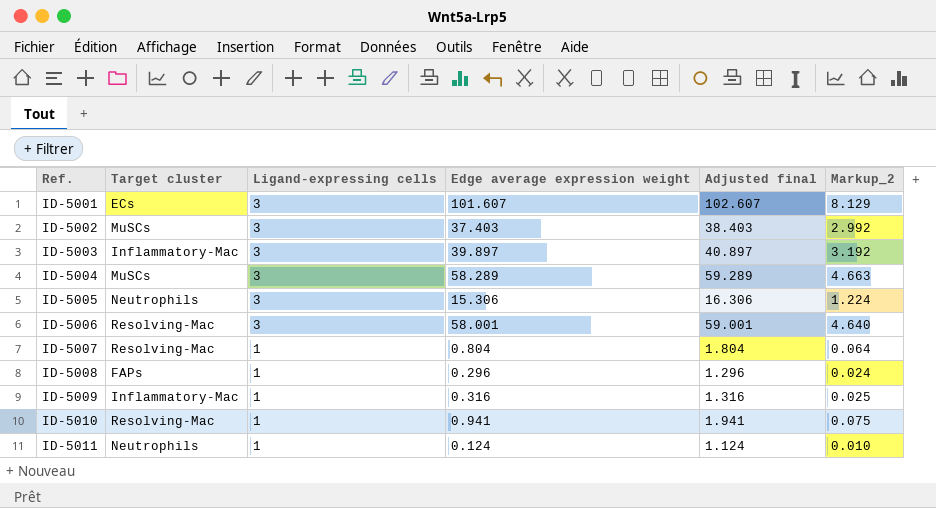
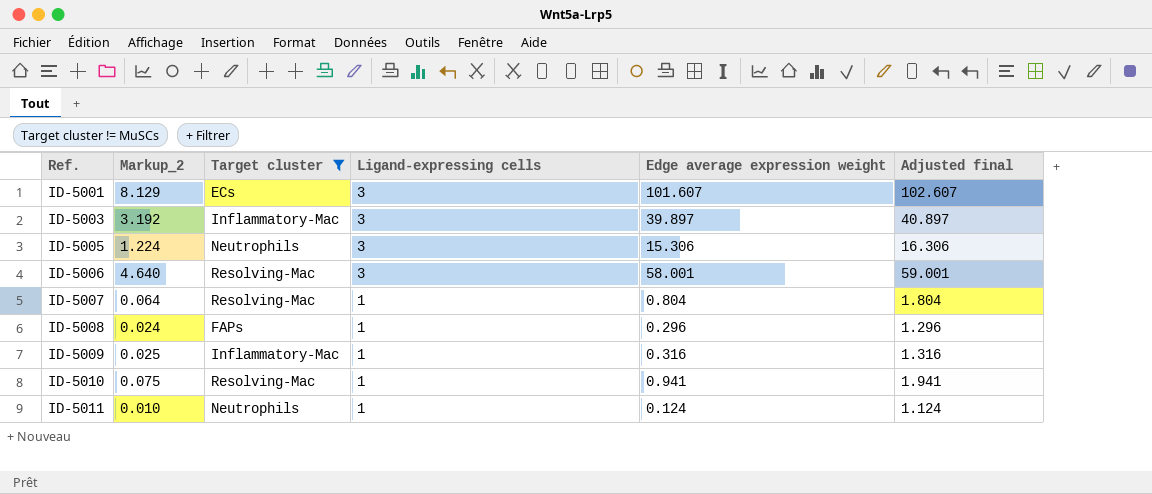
filter: none -> Target cluster != MuSCs
column Markup_2 | position: 6 -> 2

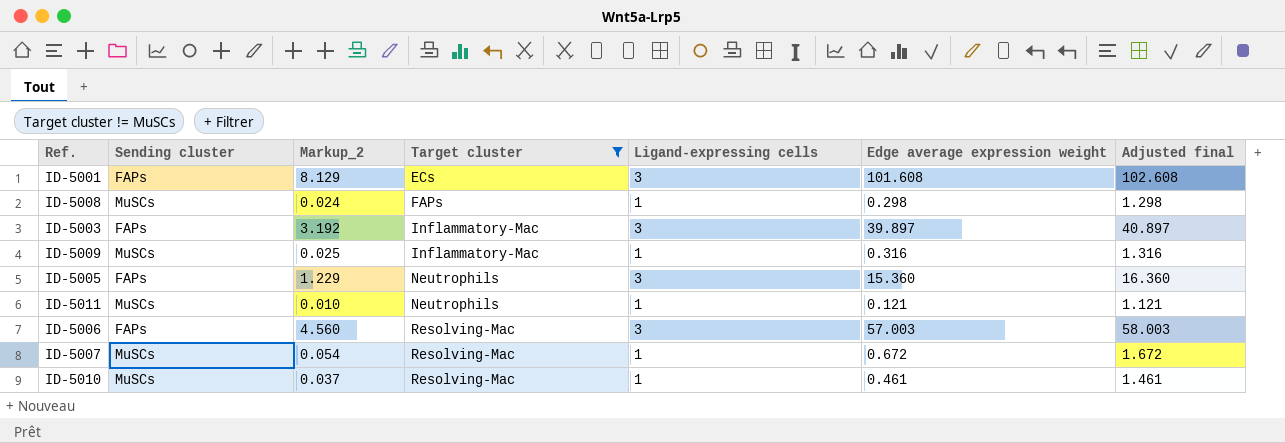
row order: Ref. ascending -> Target cluster ascending
column Sending cluster | position: none -> 2
ID-5001 | Edge average expression weight: 101.607 -> 101.608
ID-5001 | Adjusted final: 102.607 -> 102.608
ID-5008 | Edge average expression weight: 0.296 -> 0.298
ID-5008 | Adjusted final: 1.296 -> 1.298
ID-5005 | Markup_2: 1.224 -> 1.229
ID-5005 | Edge average expression weight: 15.306 -> 15.360
ID-5005 | Adjusted final: 16.306 -> 16.360
ID-5011 | Edge average expression weight: 0.124 -> 0.121
ID-5011 | Adjusted final: 1.124 -> 1.121
ID-5006 | Markup_2: 4.640 -> 4.560
ID-5006 | Edge average expression weight: 58.001 -> 57.003
ID-5006 | Adjusted final: 59.001 -> 58.003
ID-5007 | Markup_2: 0.064 -> 0.054
ID-5007 | Edge average expression weight: 0.804 -> 0.672
ID-5007 | Adjusted final: 1.804 -> 1.672
ID-5010 | Markup_2: 0.075 -> 0.037
ID-5010 | Edge average expression weight: 0.941 -> 0.461
ID-5010 | Adjusted final: 1.941 -> 1.461

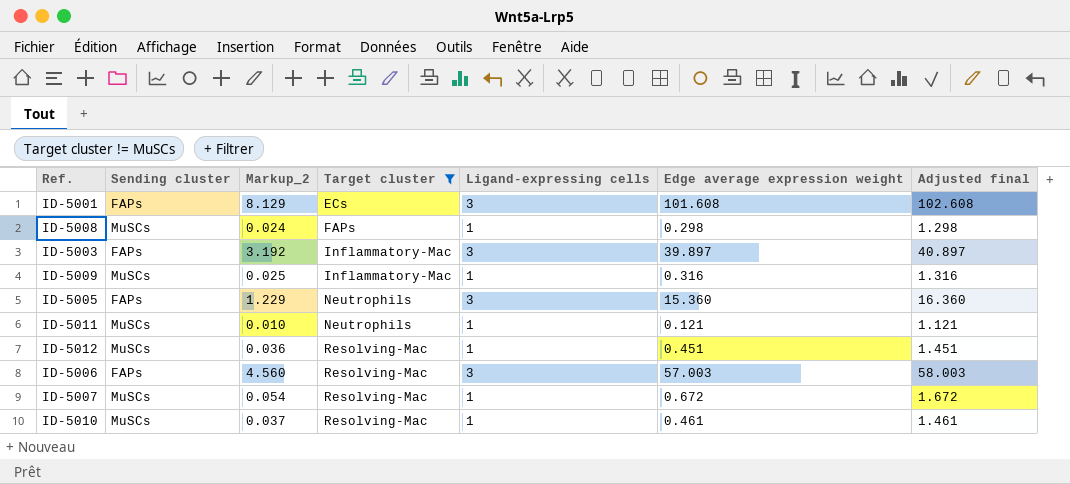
row ID-5012: none -> MuSCs | 0.036 | Resolving-Mac | 1 | 0.451 | 1.451

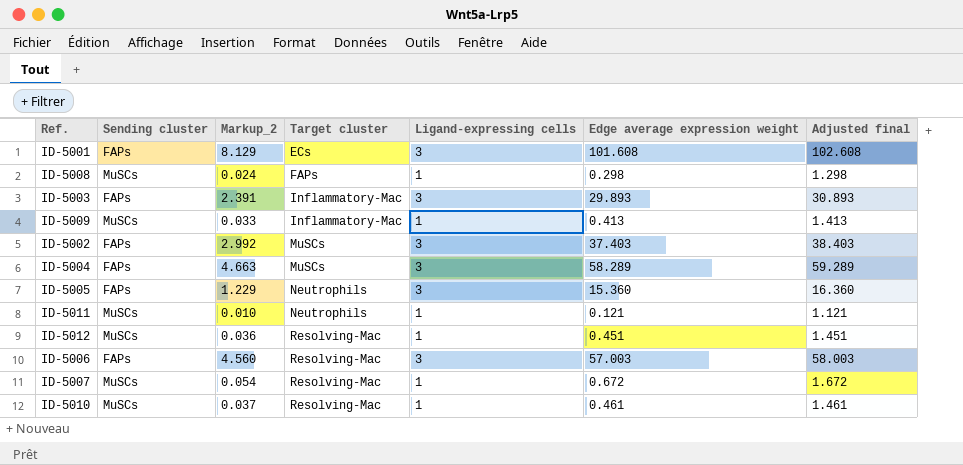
filter: Target cluster != MuSCs -> none
ID-5003 | Markup_2: 3.192 -> 2.391
ID-5003 | Edge average expression weight: 39.897 -> 29.893
ID-5003 | Adjusted final: 40.897 -> 30.893
ID-5009 | Markup_2: 0.025 -> 0.033
ID-5009 | Edge average expression weight: 0.316 -> 0.413
ID-5009 | Adjusted final: 1.316 -> 1.413

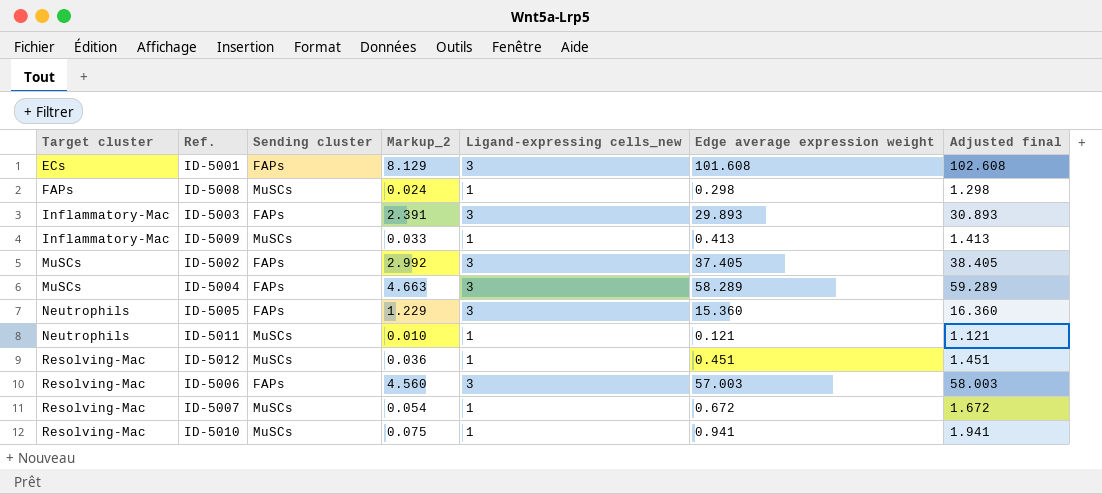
column Target cluster | position: 4 -> 1
column name: Ligand-expressing cells -> Ligand-expressing cells_new
ID-5002 | Edge average expression weight: 37.403 -> 37.405
ID-5002 | Adjusted final: 38.403 -> 38.405
ID-5010 | Markup_2: 0.037 -> 0.075
ID-5010 | Edge average expression weight: 0.461 -> 0.941
ID-5010 | Adjusted final: 1.461 -> 1.941

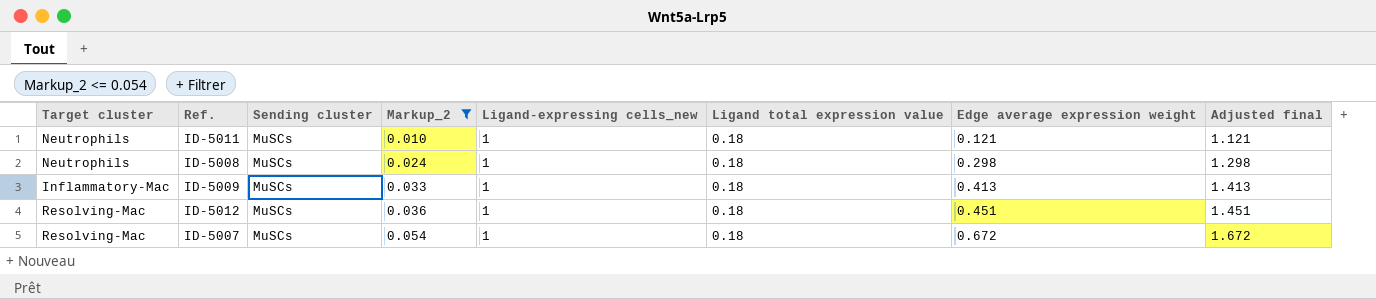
filter: none -> Markup_2 <= 0.054
row order: Target cluster ascending -> Markup_2 ascending
column Ligand total expression value | position: none -> 6
ID-5008 | Target cluster: FAPs -> Neutrophils

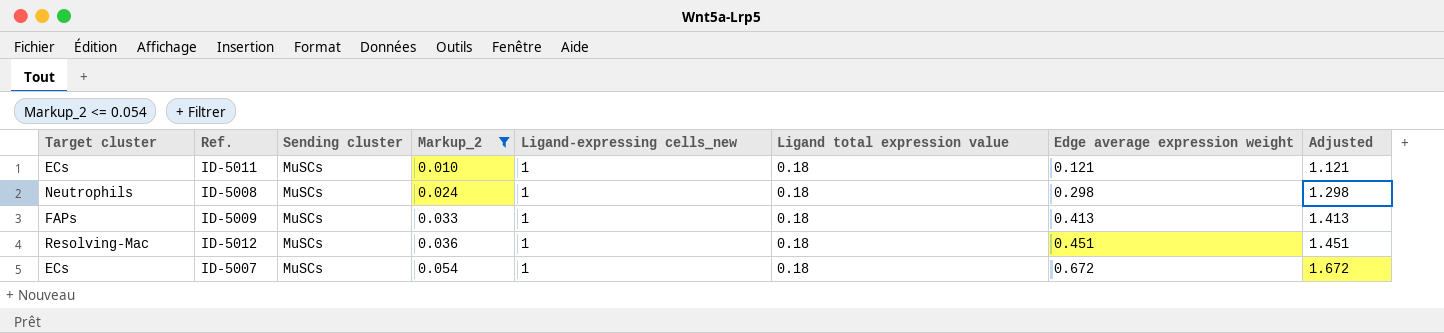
column name: Adjusted final -> Adjusted
ID-5011 | Target cluster: Neutrophils -> ECs
ID-5009 | Target cluster: Inflammatory-Mac -> FAPs
ID-5007 | Target cluster: Resolving-Mac -> ECs

